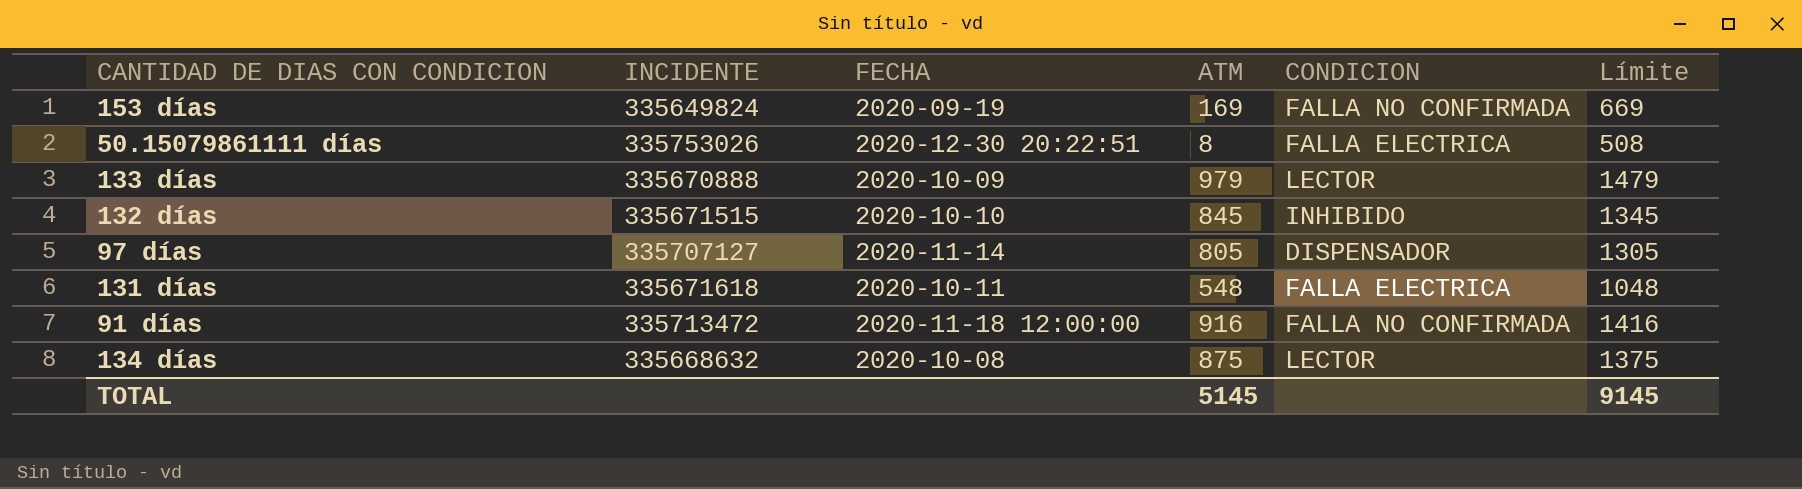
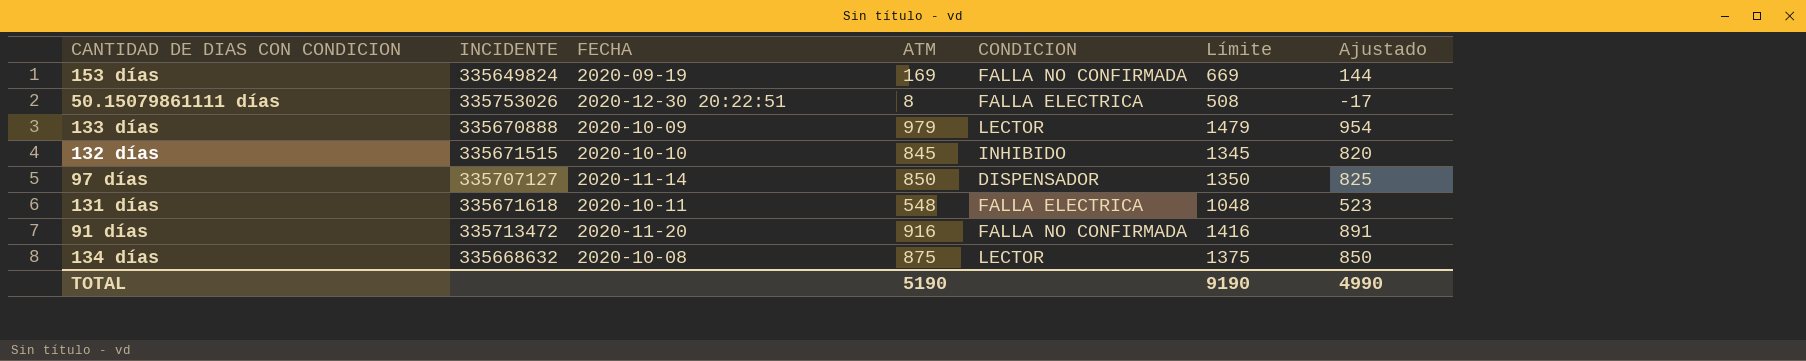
column Ajustado | formula: none -> [ATM] - 25
97 días | ATM: 805 -> 850
97 días | Límite: 1305 -> 1350
91 días | FECHA: 2020-11-18 12:00:00 -> 2020-11-20
TOTAL | ATM: 5145 -> 5190
TOTAL | Límite: 9145 -> 9190

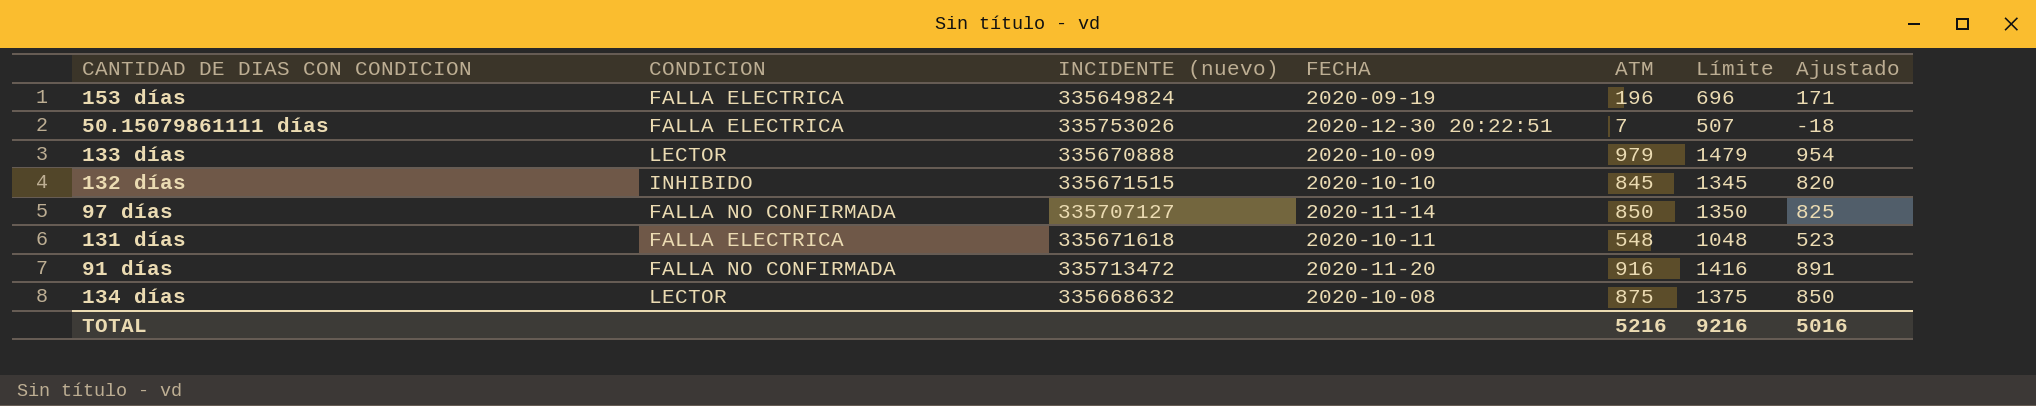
column CONDICION | position: 5 -> 2
column name: INCIDENTE -> INCIDENTE (nuevo)
153 días | CONDICION: FALLA NO CONFIRMADA -> FALLA ELECTRICA
153 días | ATM: 169 -> 196
153 días | Límite: 669 -> 696
153 días | Ajustado: 144 -> 171
50.15079861111 días | ATM: 8 -> 7
50.15079861111 días | Límite: 508 -> 507
50.15079861111 días | Ajustado: -17 -> -18
97 días | CONDICION: DISPENSADOR -> FALLA NO CONFIRMADA
TOTAL | ATM: 5190 -> 5216
TOTAL | Límite: 9190 -> 9216
TOTAL | Ajustado: 4990 -> 5016

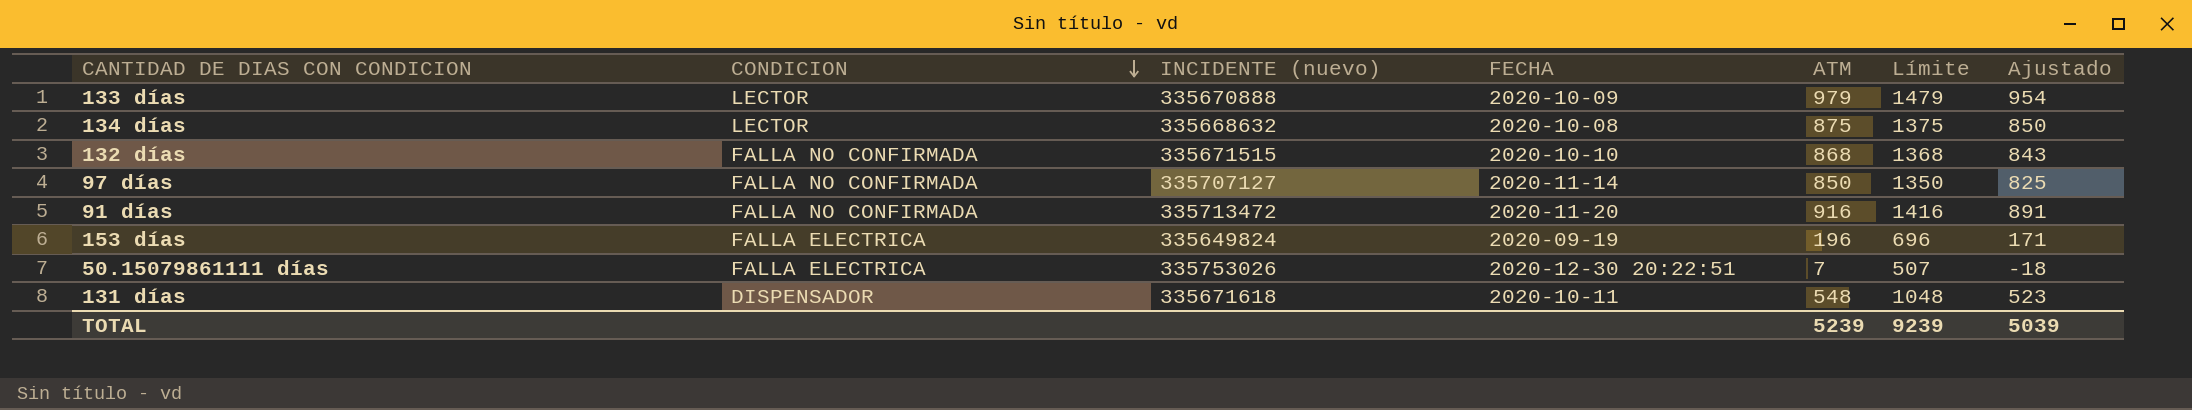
row order: none -> CONDICION descending
132 días | CONDICION: INHIBIDO -> FALLA NO CONFIRMADA
132 días | ATM: 845 -> 868
132 días | Límite: 1345 -> 1368
132 días | Ajustado: 820 -> 843
131 días | CONDICION: FALLA ELECTRICA -> DISPENSADOR
TOTAL | ATM: 5216 -> 5239
TOTAL | Límite: 9216 -> 9239
TOTAL | Ajustado: 5016 -> 5039

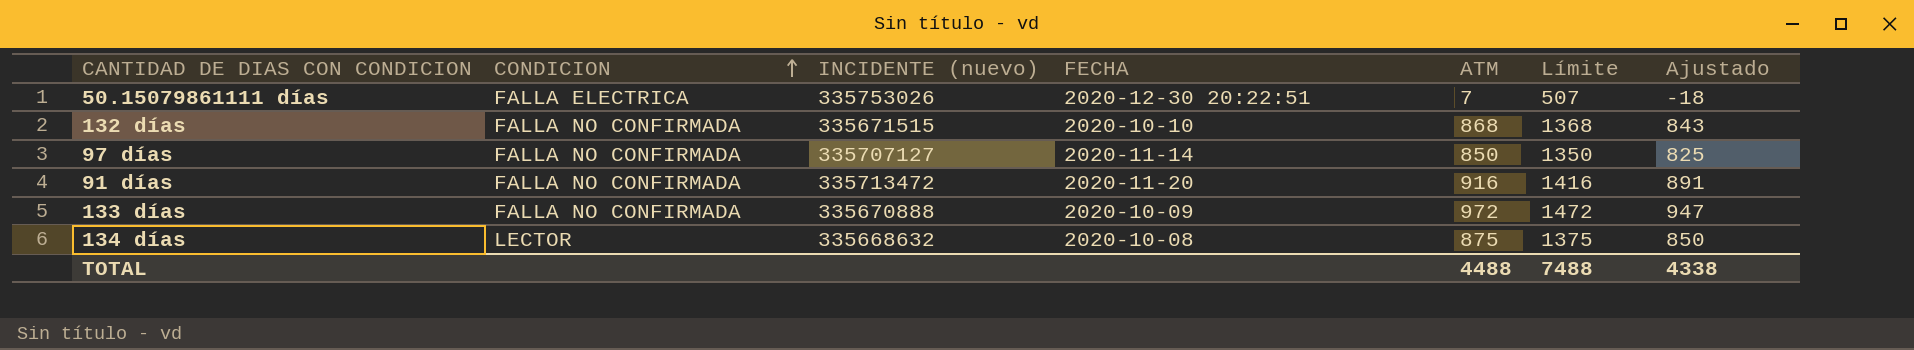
row order: CONDICION descending -> CONDICION ascending
row 153 días: FALLA ELECTRICA | 335649824 | 2020-09-19 | 196 | 696 | 171 -> none
row 131 días: DISPENSADOR | 335671618 | 2020-10-11 | 548 | 1048 | 523 -> none
133 días | CONDICION: LECTOR -> FALLA NO CONFIRMADA
133 días | ATM: 979 -> 972
133 días | Límite: 1479 -> 1472
133 días | Ajustado: 954 -> 947
TOTAL | ATM: 5239 -> 4488
TOTAL | Límite: 9239 -> 7488
TOTAL | Ajustado: 5039 -> 4338

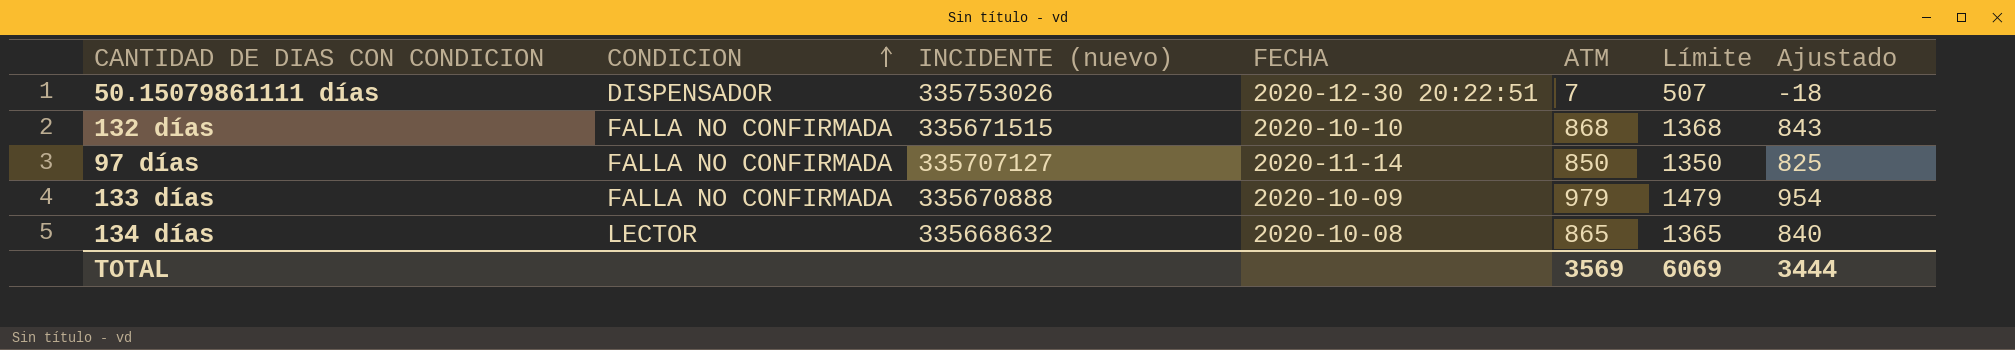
row 91 días: FALLA NO CONFIRMADA | 335713472 | 2020-11-20 | 916 | 1416 | 891 -> none
50.15079861111 días | CONDICION: FALLA ELECTRICA -> DISPENSADOR
133 días | ATM: 972 -> 979
133 días | Límite: 1472 -> 1479
133 días | Ajustado: 947 -> 954
134 días | ATM: 875 -> 865
134 días | Límite: 1375 -> 1365
134 días | Ajustado: 850 -> 840
TOTAL | ATM: 4488 -> 3569
TOTAL | Límite: 7488 -> 6069
TOTAL | Ajustado: 4338 -> 3444

